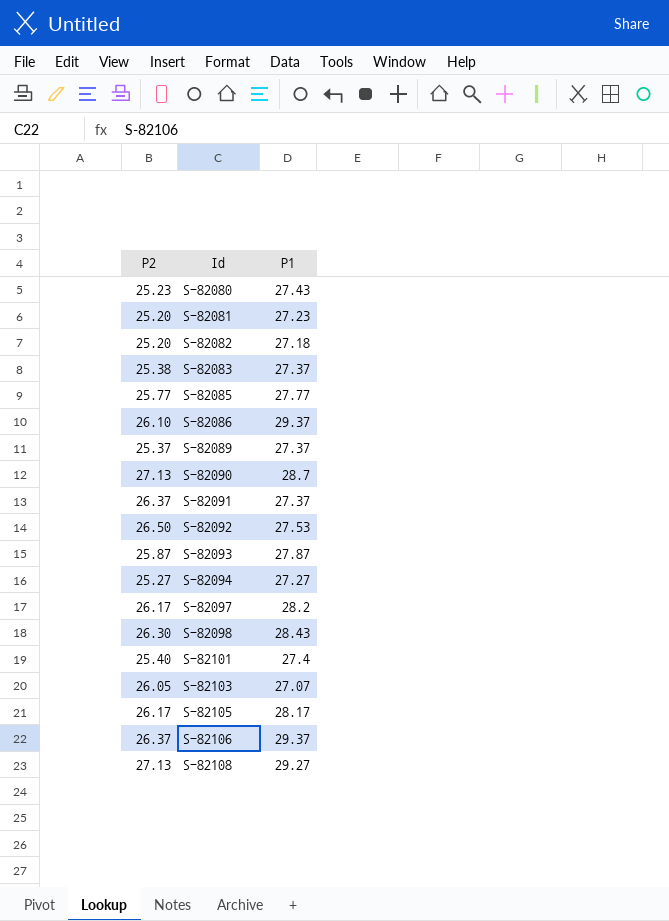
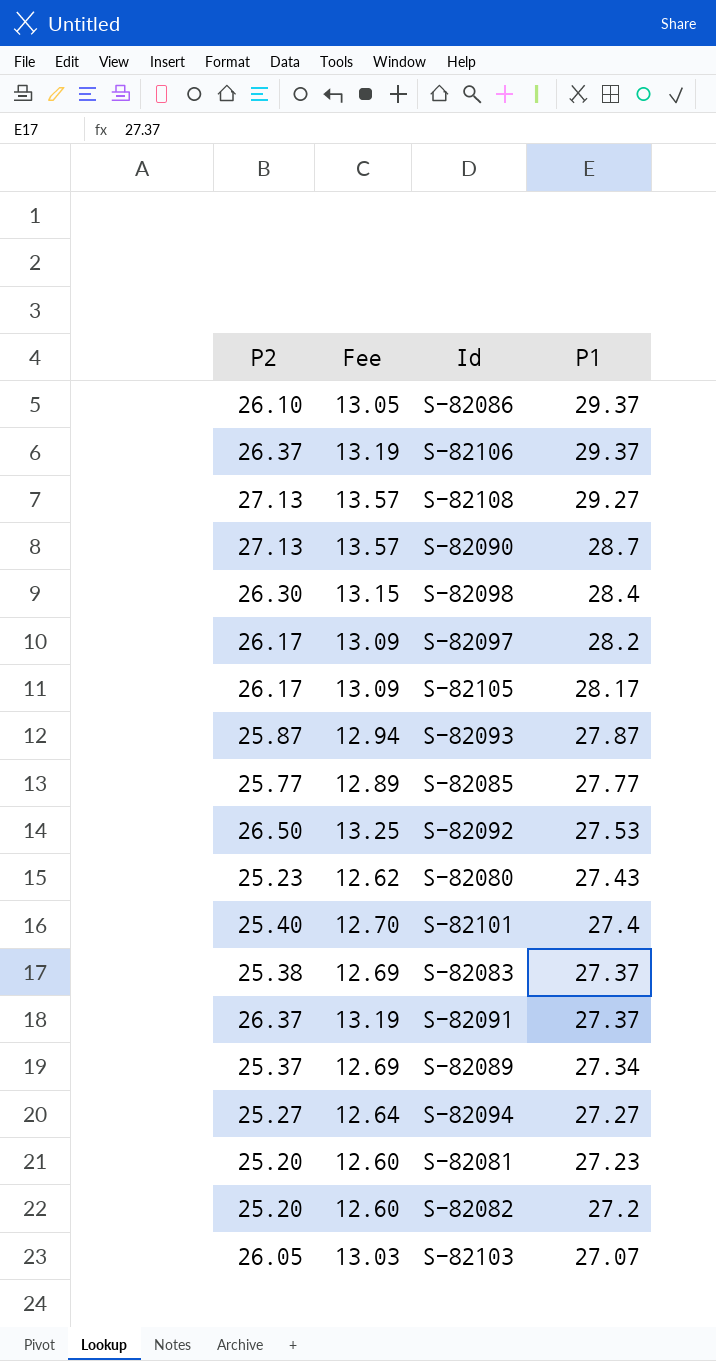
row order: Id ascending -> P1 descending
column Fee | formula: none -> [P2] * 0.5
S-82098 | P1: 28.43 -> 28.4
S-82089 | P1: 27.37 -> 27.34
S-82082 | P1: 27.18 -> 27.2

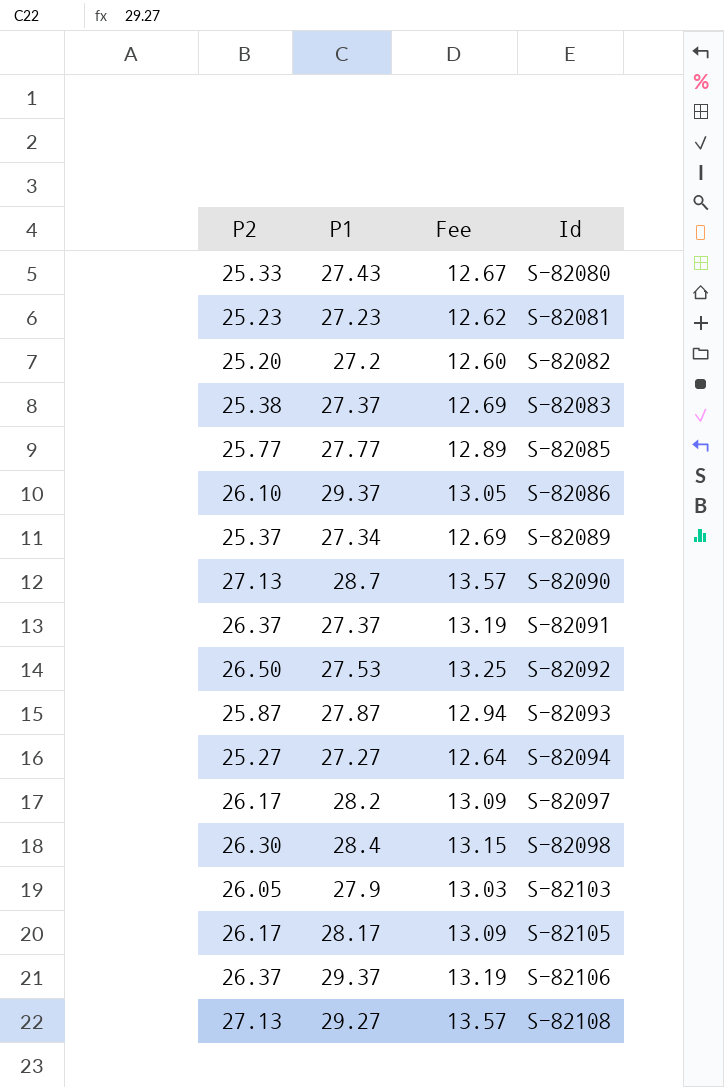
row order: P1 descending -> Id ascending
column P1 | position: 4 -> 2
row S-82101: 25.40 | 12.70 | 27.4 -> none
S-82080 | P2: 25.23 -> 25.33
S-82080 | Fee: 12.62 -> 12.67
S-82081 | P2: 25.20 -> 25.23
S-82081 | Fee: 12.60 -> 12.62
S-82103 | P1: 27.07 -> 27.9

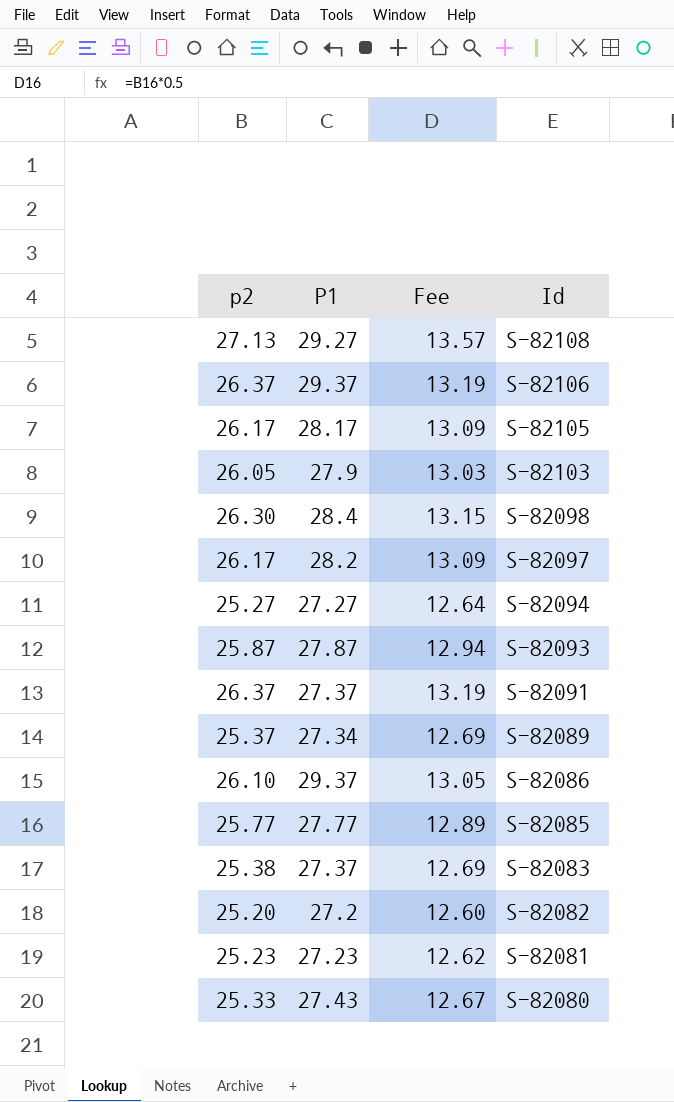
row order: Id ascending -> Id descending
column name: P2 -> p2
row S-82090: 27.13 | 28.7 | 13.57 -> none
row S-82092: 26.50 | 27.53 | 13.25 -> none

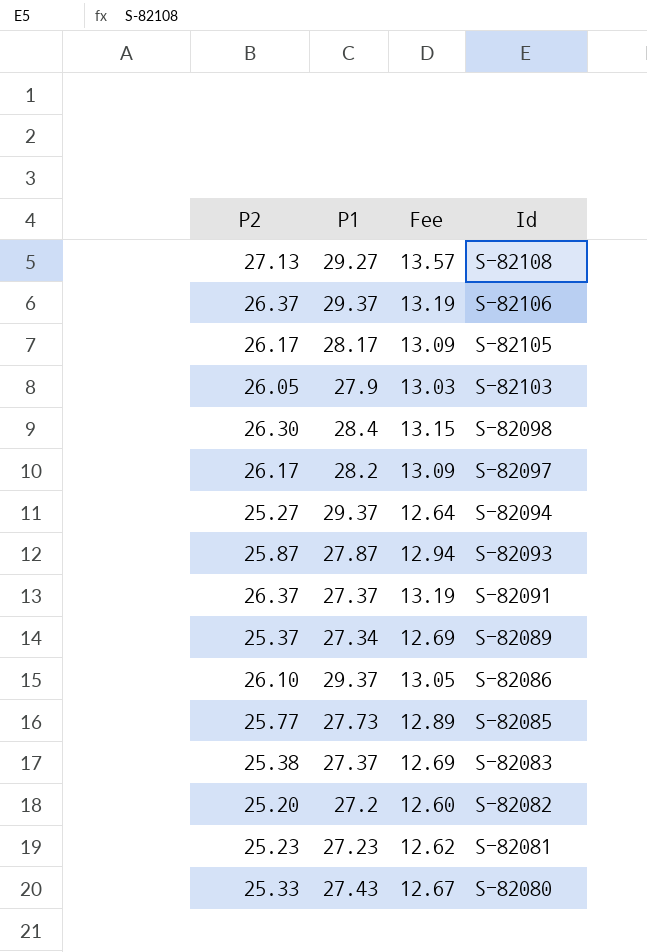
column name: p2 -> P2
S-82094 | P1: 27.27 -> 29.37
S-82085 | P1: 27.77 -> 27.73

